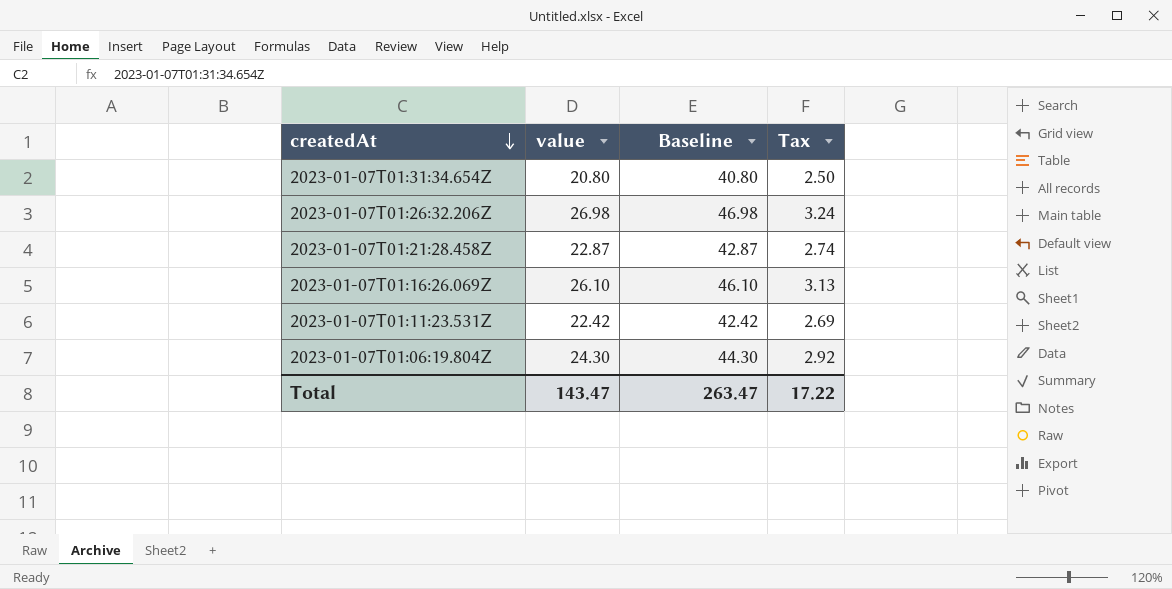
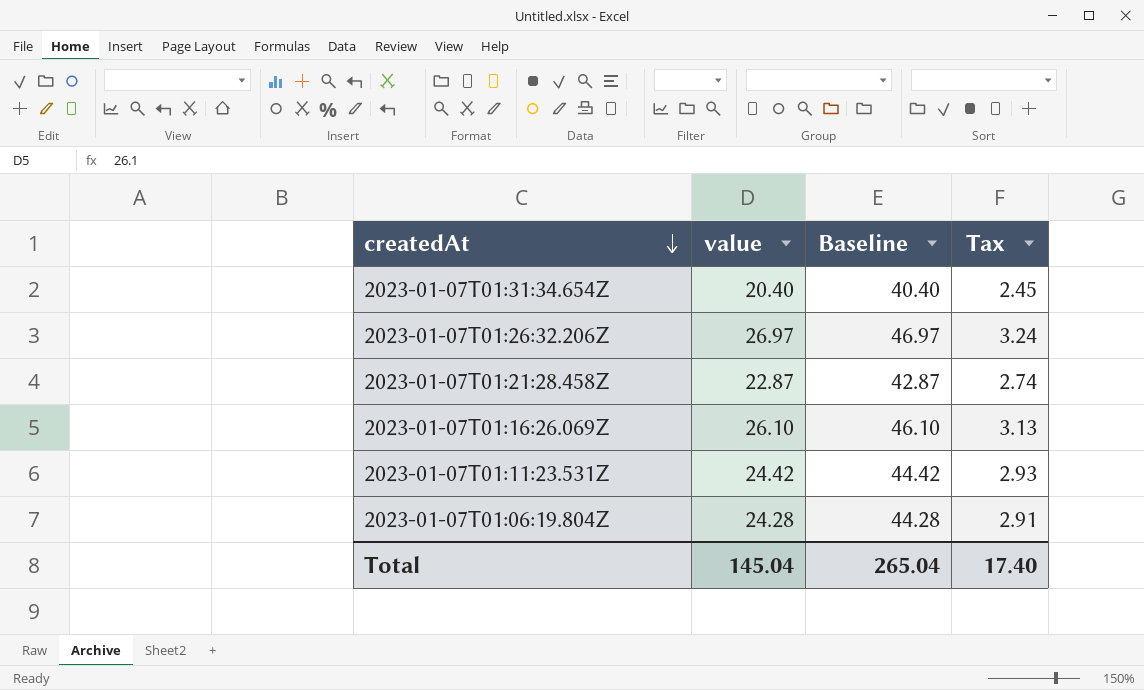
2023-01-07T01:31:34.654Z | value: 20.80 -> 20.40
2023-01-07T01:31:34.654Z | Baseline: 40.80 -> 40.40
2023-01-07T01:31:34.654Z | Tax: 2.50 -> 2.45
2023-01-07T01:26:32.206Z | value: 26.98 -> 26.97
2023-01-07T01:26:32.206Z | Baseline: 46.98 -> 46.97
2023-01-07T01:11:23.531Z | value: 22.42 -> 24.42
2023-01-07T01:11:23.531Z | Baseline: 42.42 -> 44.42
2023-01-07T01:11:23.531Z | Tax: 2.69 -> 2.93
2023-01-07T01:06:19.804Z | value: 24.30 -> 24.28
2023-01-07T01:06:19.804Z | Baseline: 44.30 -> 44.28
2023-01-07T01:06:19.804Z | Tax: 2.92 -> 2.91
Total | value: 143.47 -> 145.04
Total | Baseline: 263.47 -> 265.04
Total | Tax: 17.22 -> 17.40

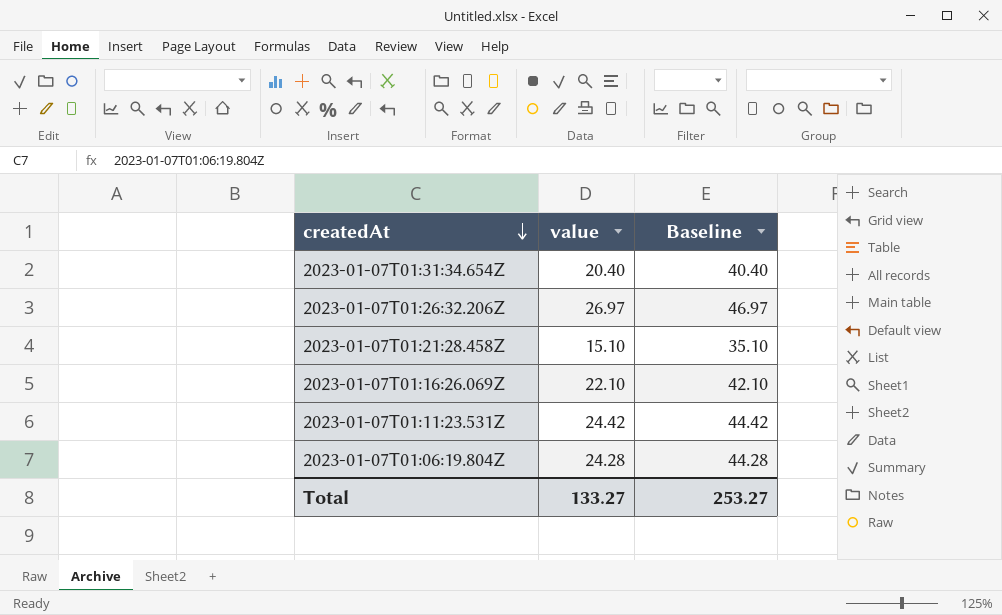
column Tax | formula: [value] * 0.12 -> none
2023-01-07T01:21:28.458Z | value: 22.87 -> 15.10
2023-01-07T01:21:28.458Z | Baseline: 42.87 -> 35.10
2023-01-07T01:16:26.069Z | value: 26.10 -> 22.10
2023-01-07T01:16:26.069Z | Baseline: 46.10 -> 42.10
Total | value: 145.04 -> 133.27
Total | Baseline: 265.04 -> 253.27

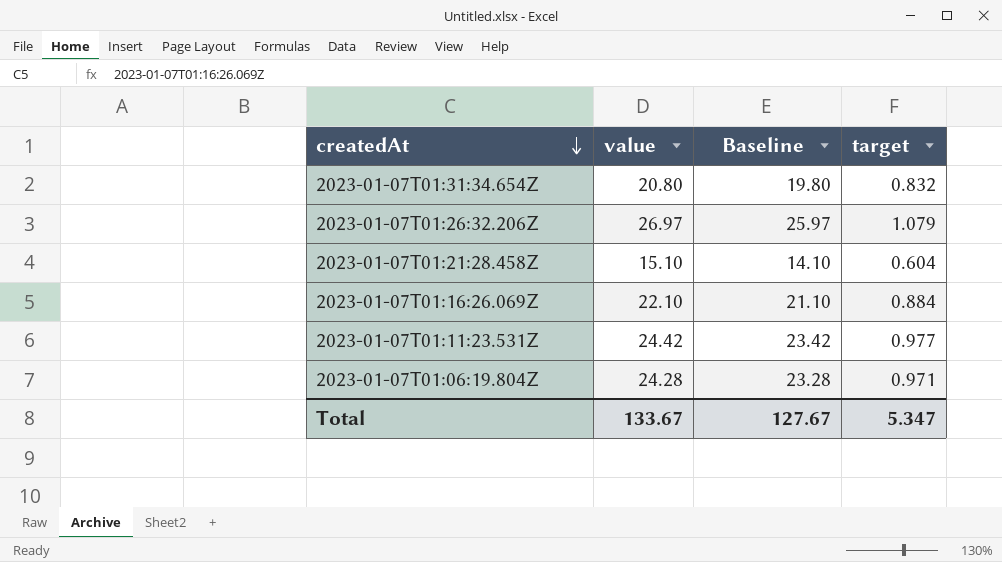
column Baseline | formula: [value] + 20 -> [value] - 1
column target | formula: none -> [value] * 0.04
2023-01-07T01:31:34.654Z | value: 20.40 -> 20.80
Total | value: 133.27 -> 133.67
Total | Baseline: 253.27 -> 127.67

